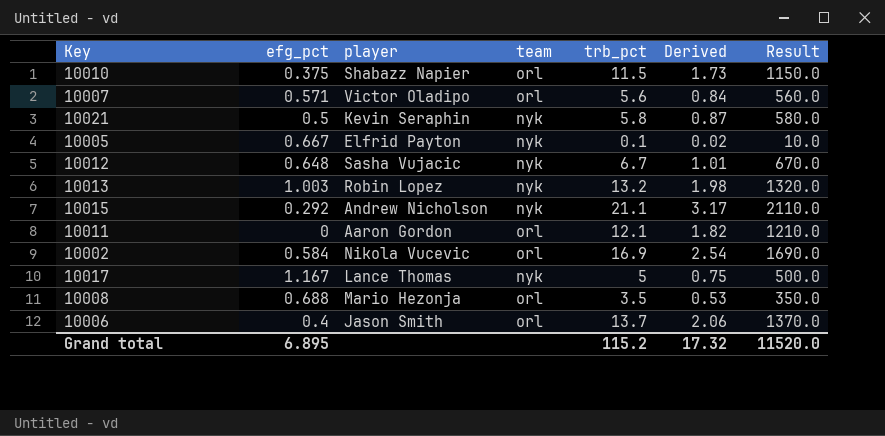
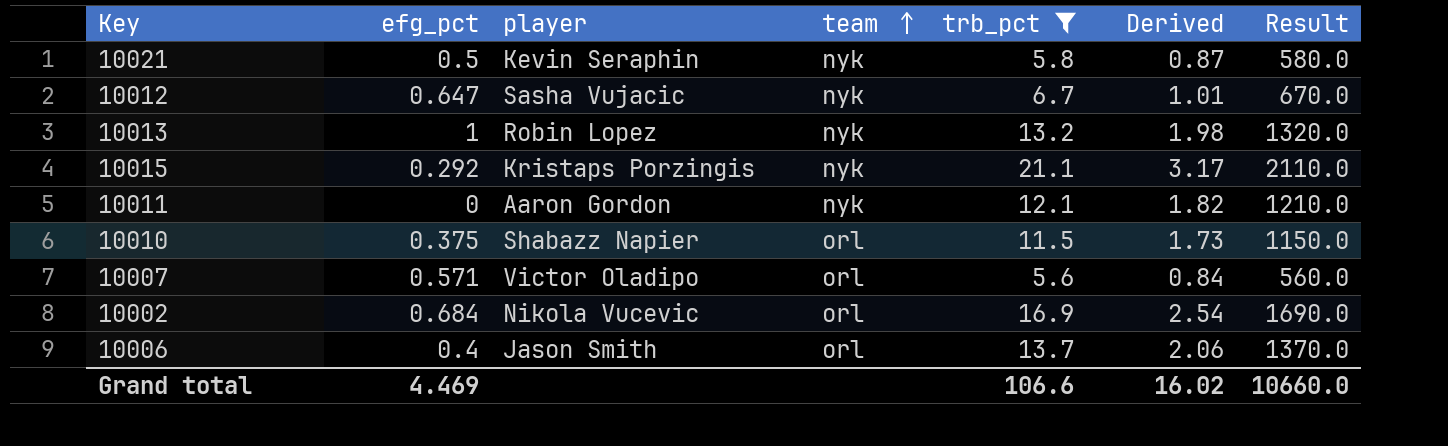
filter: none -> trb_pct >= 5.6
row order: none -> team ascending
10012 | efg_pct: 0.648 -> 0.647
10013 | efg_pct: 1.003 -> 1
10015 | player: Andrew Nicholson -> Kristaps Porzingis
10011 | team: orl -> nyk
10002 | efg_pct: 0.584 -> 0.684
Grand total | efg_pct: 6.895 -> 4.469
Grand total | trb_pct: 115.2 -> 106.6
Grand total | Derived: 17.32 -> 16.02
Grand total | Result: 11520.0 -> 10660.0

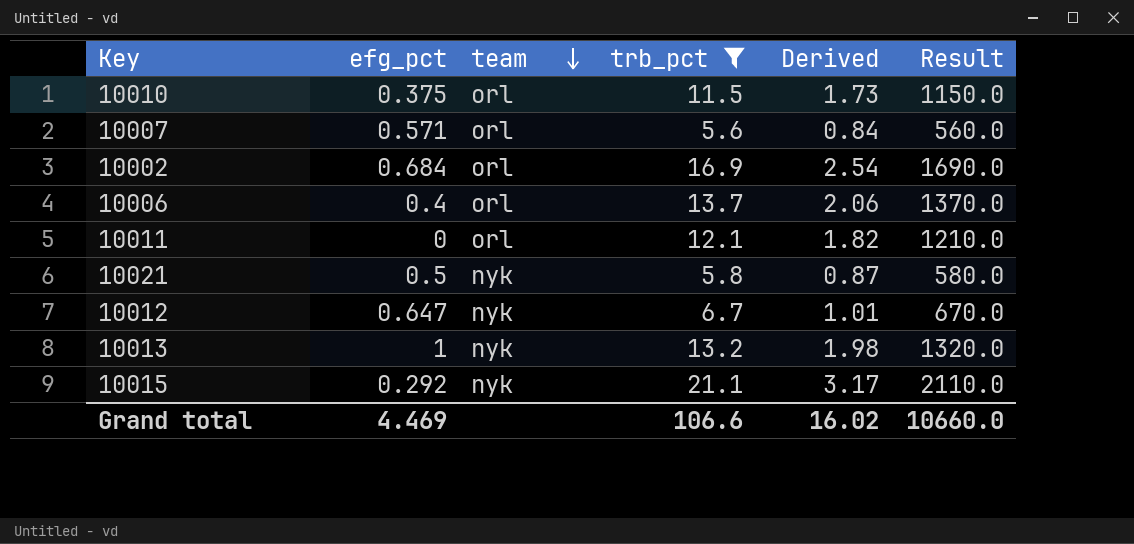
row order: team ascending -> team descending
column player | position: 3 -> none
10011 | team: nyk -> orl

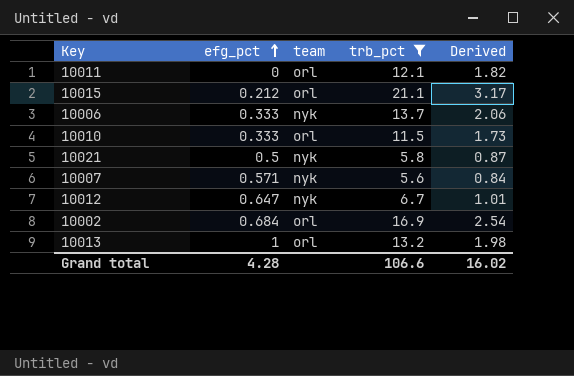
row order: team descending -> efg_pct ascending
column Result | formula: [trb_pct] * 100 -> none
10015 | efg_pct: 0.292 -> 0.212
10015 | team: nyk -> orl
10006 | efg_pct: 0.4 -> 0.333
10006 | team: orl -> nyk
10010 | efg_pct: 0.375 -> 0.333
10007 | team: orl -> nyk
10013 | team: nyk -> orl
Grand total | efg_pct: 4.469 -> 4.28

